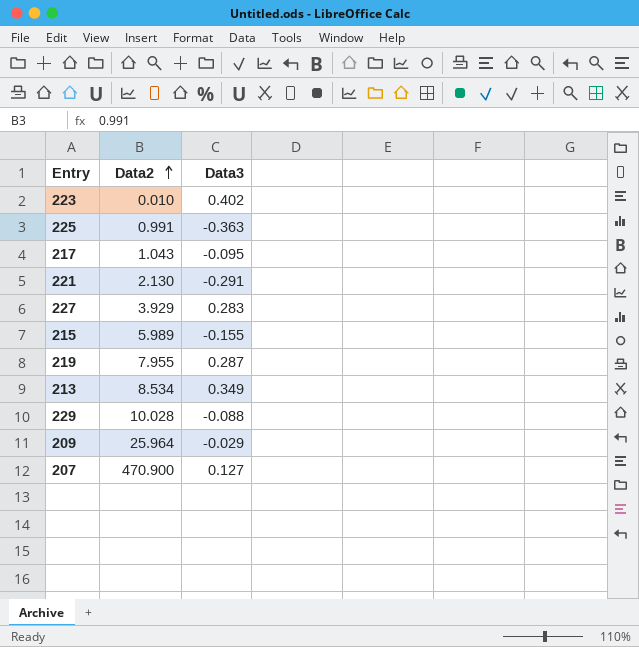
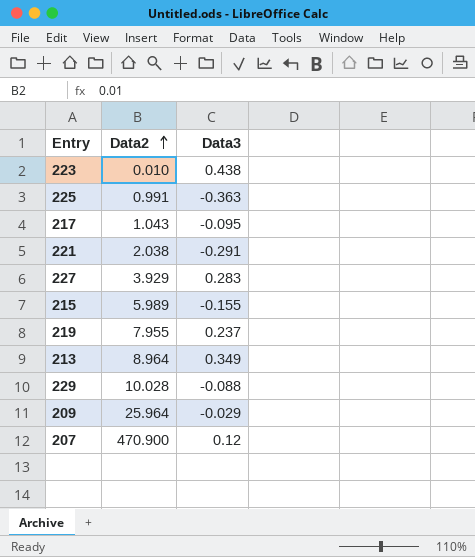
223 | Data3: 0.402 -> 0.438
221 | Data2: 2.130 -> 2.038
219 | Data3: 0.287 -> 0.237
213 | Data2: 8.534 -> 8.964
207 | Data3: 0.127 -> 0.12

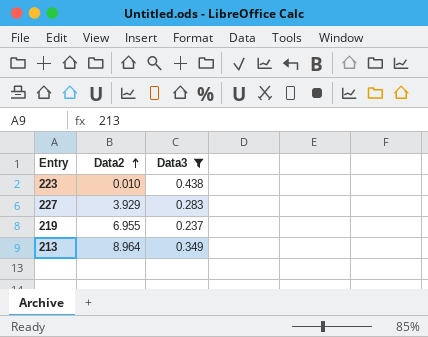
filter: none -> Data3 >= 0.237
219 | Data2: 7.955 -> 6.955

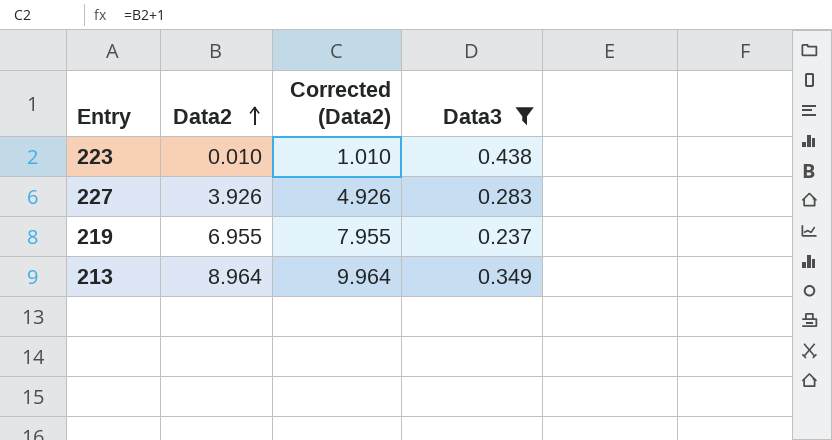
column Corrected (Data2) | formula: none -> [Data2] + 1
227 | Data2: 3.929 -> 3.926

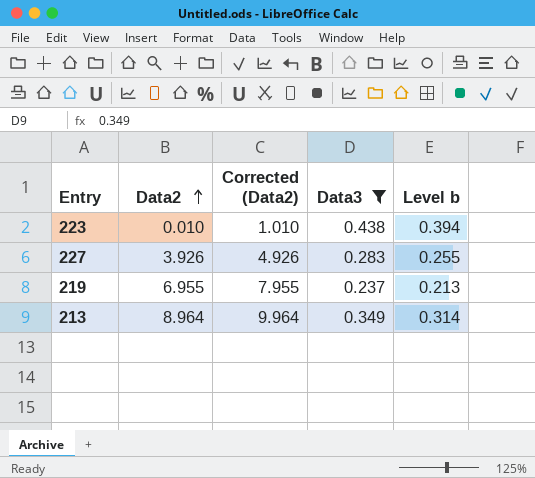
column Level b | formula: none -> [Data3] * 0.9

